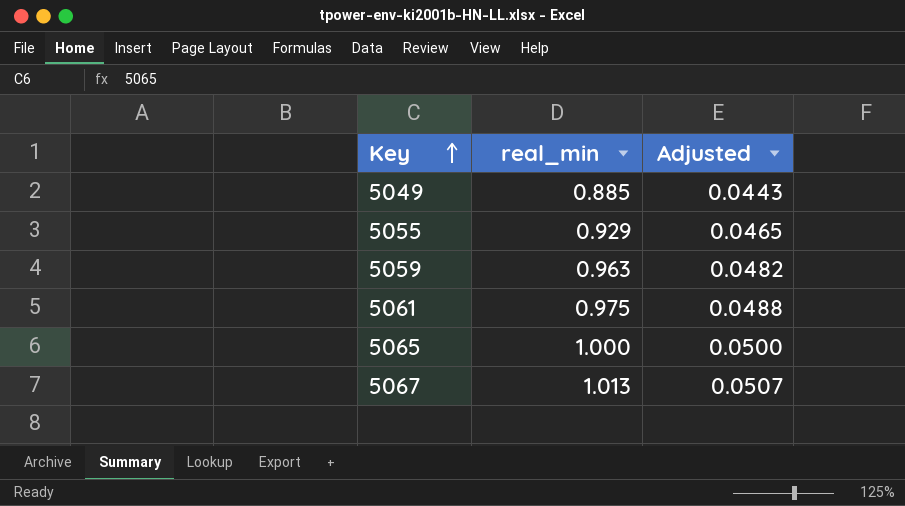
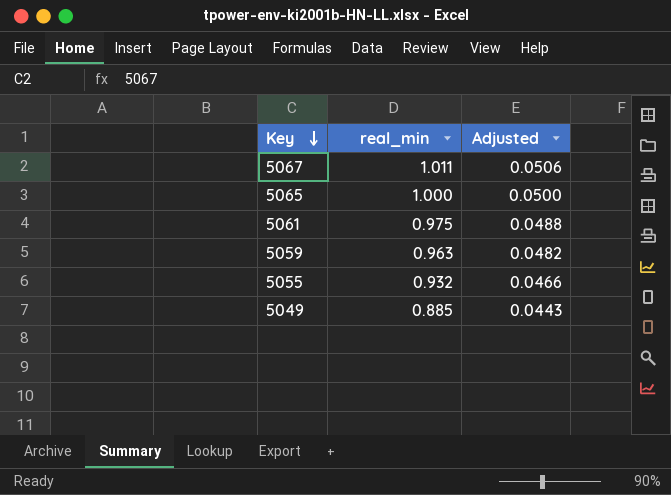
row order: Key ascending -> Key descending
5067 | real_min: 1.013 -> 1.011
5067 | Adjusted: 0.0507 -> 0.0506
5055 | real_min: 0.929 -> 0.932
5055 | Adjusted: 0.0465 -> 0.0466

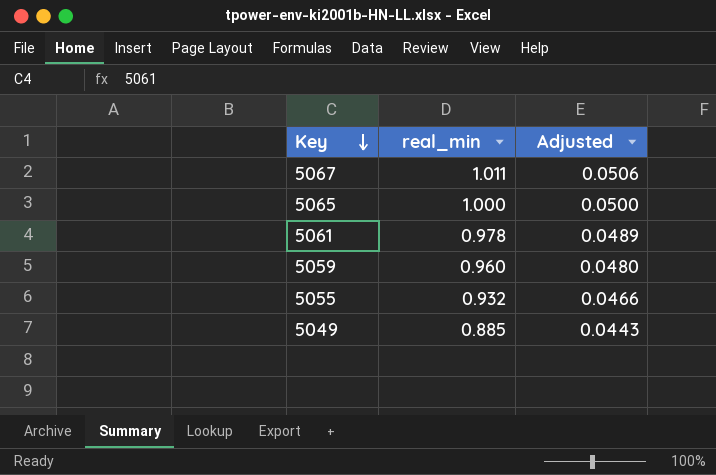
5061 | real_min: 0.975 -> 0.978
5061 | Adjusted: 0.0488 -> 0.0489
5059 | real_min: 0.963 -> 0.960
5059 | Adjusted: 0.0482 -> 0.0480

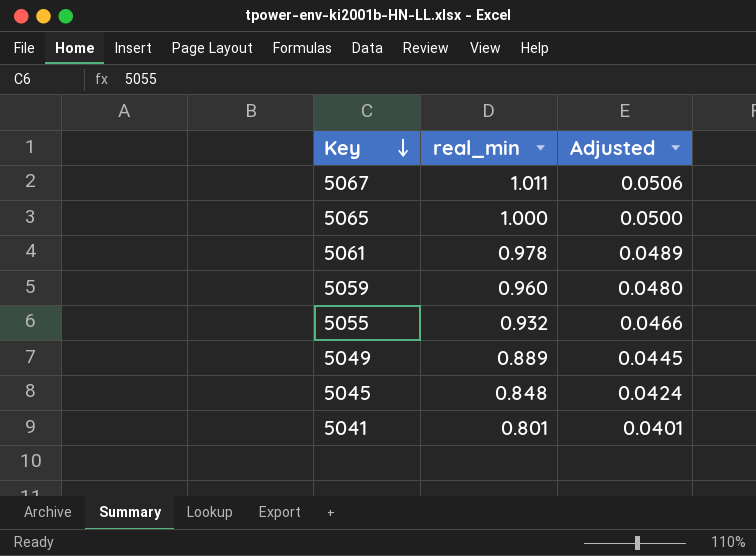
5049 | real_min: 0.885 -> 0.889
5049 | Adjusted: 0.0443 -> 0.0445
row 5045: none -> 0.848 | 0.0424
row 5041: none -> 0.801 | 0.0401

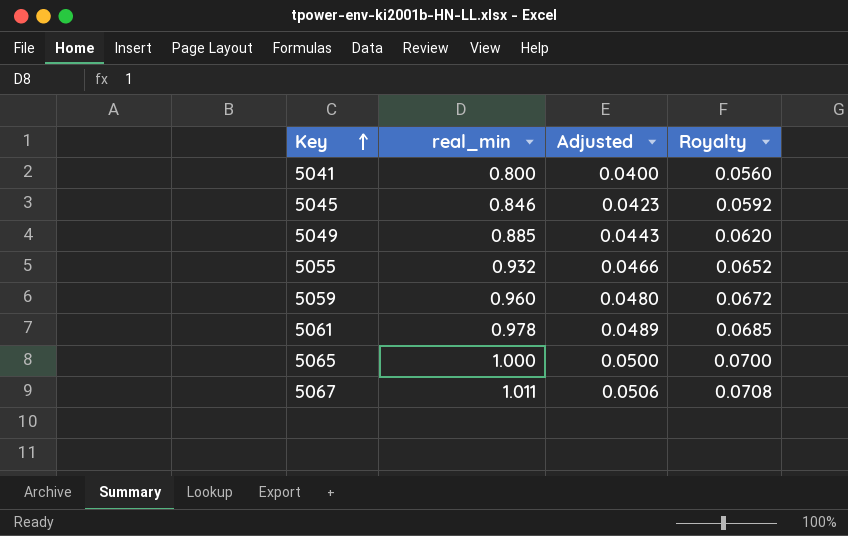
row order: Key descending -> Key ascending
column Royalty | formula: none -> [real_min] * 0.07
5041 | real_min: 0.801 -> 0.800
5041 | Adjusted: 0.0401 -> 0.0400
5045 | real_min: 0.848 -> 0.846
5045 | Adjusted: 0.0424 -> 0.0423
5049 | real_min: 0.889 -> 0.885
5049 | Adjusted: 0.0445 -> 0.0443

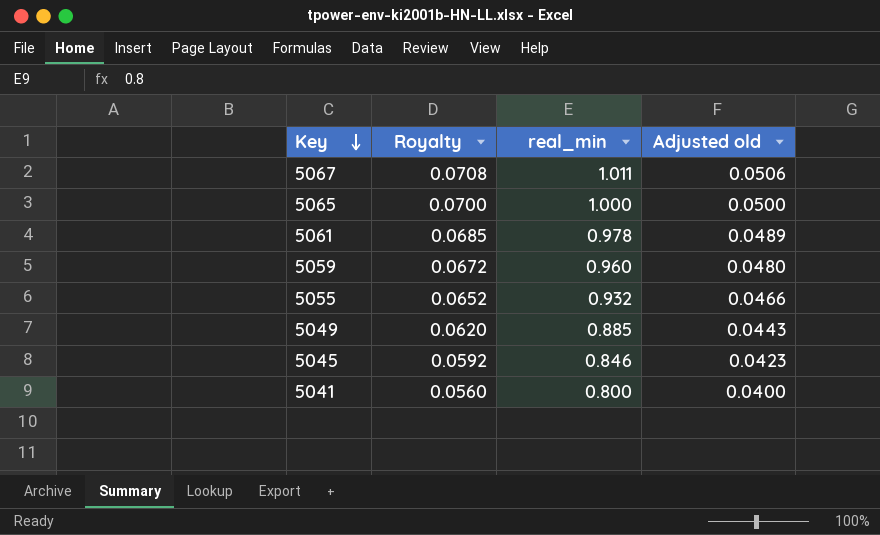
row order: Key ascending -> Key descending
column Royalty | position: 4 -> 2
column name: Adjusted -> Adjusted old

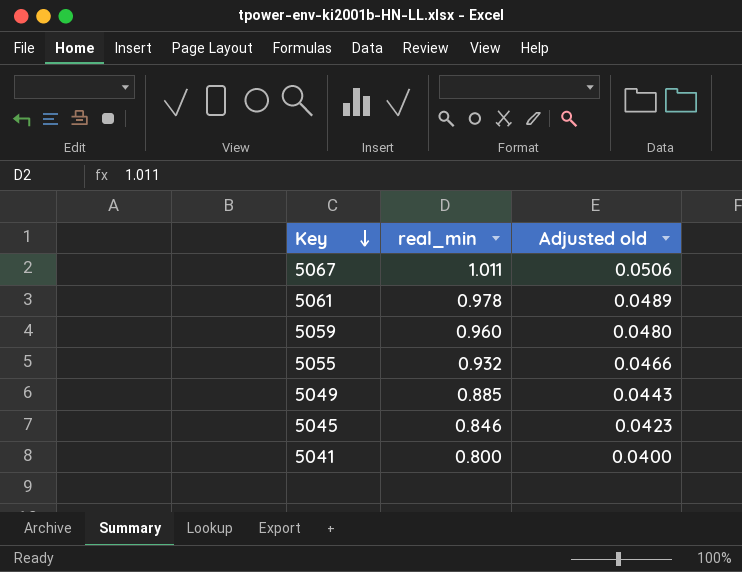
column Royalty | formula: [real_min] * 0.07 -> none
row 5065: 0.0700 | 1.000 | 0.0500 -> none

